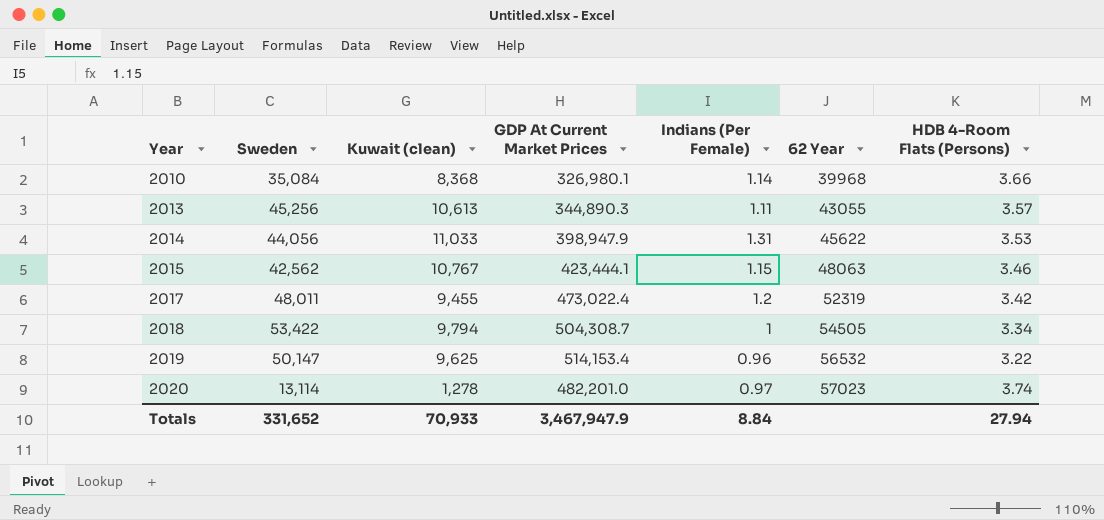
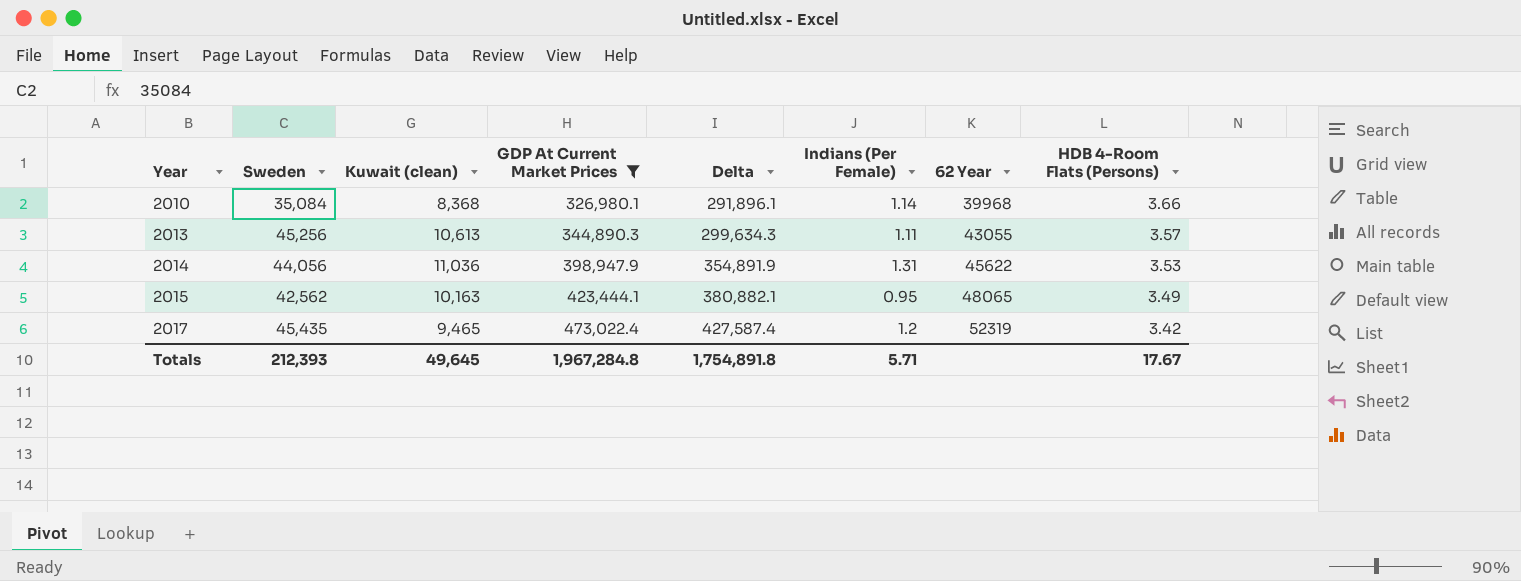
filter: none -> GDP At Current Market Prices <= 473,022.4
column Delta | formula: none -> [GDP At Current Market Prices] - [Sweden]
2014 | Kuwait (clean): 11,033 -> 11,036
2015 | Kuwait (clean): 10,767 -> 10,163
2015 | Indians (Per Female): 1.15 -> 0.95
2015 | 62 Year: 48063 -> 48065
2015 | HDB 4-Room Flats (Persons): 3.46 -> 3.49
2017 | Sweden: 48,011 -> 45,435
2017 | Kuwait (clean): 9,455 -> 9,465
Totals | Sweden: 331,652 -> 212,393
Totals | Kuwait (clean): 70,933 -> 49,645
Totals | GDP At Current Market Prices: 3,467,947.9 -> 1,967,284.8
Totals | Indians (Per Female): 8.84 -> 5.71
Totals | HDB 4-Room Flats (Persons): 27.94 -> 17.67

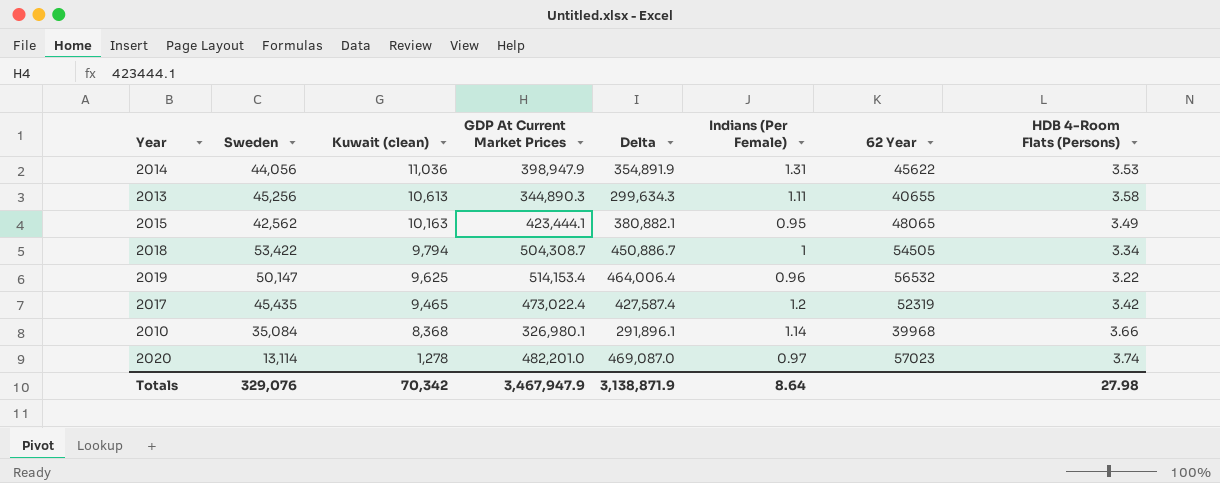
filter: GDP At Current Market Prices <= 473,022.4 -> none
row order: Year ascending -> Kuwait (clean) descending
2013 | 62 Year: 43055 -> 40655
2013 | HDB 4-Room Flats (Persons): 3.57 -> 3.58
Totals | Sweden: 212,393 -> 329,076
Totals | Kuwait (clean): 49,645 -> 70,342
Totals | GDP At Current Market Prices: 1,967,284.8 -> 3,467,947.9
Totals | Delta: 1,754,891.8 -> 3,138,871.9
Totals | Indians (Per Female): 5.71 -> 8.64
Totals | HDB 4-Room Flats (Persons): 17.67 -> 27.98

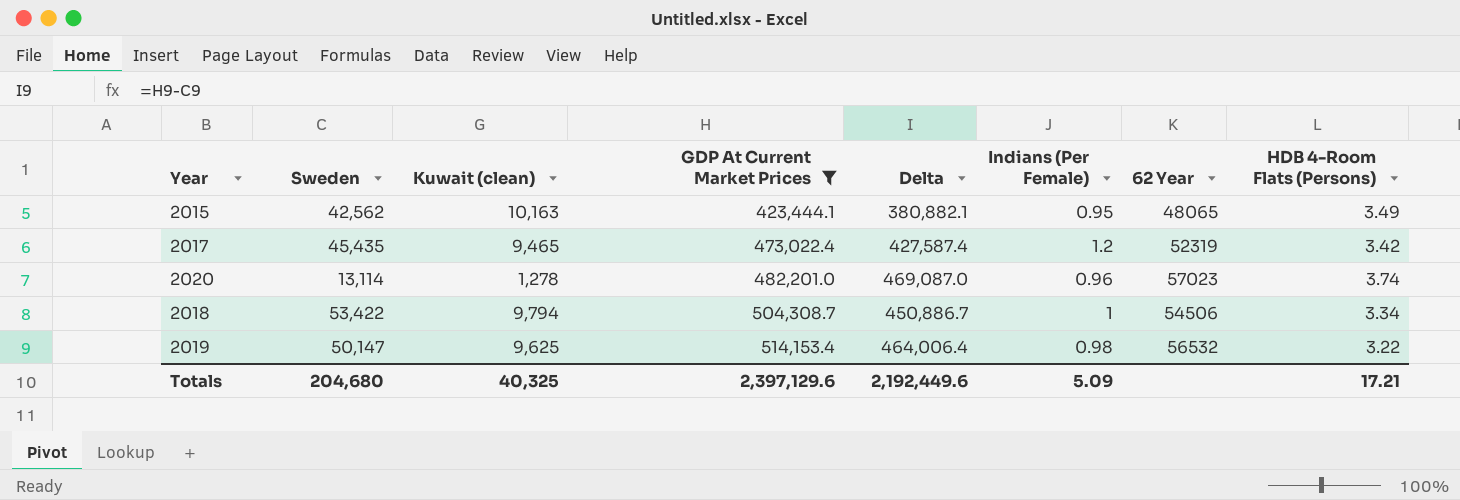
filter: none -> GDP At Current Market Prices >= 423,444.1
row order: Kuwait (clean) descending -> GDP At Current Market Prices ascending
2020 | Indians (Per Female): 0.97 -> 0.96
2018 | 62 Year: 54505 -> 54506
2019 | Indians (Per Female): 0.96 -> 0.98
Totals | Sweden: 329,076 -> 204,680
Totals | Kuwait (clean): 70,342 -> 40,325
Totals | GDP At Current Market Prices: 3,467,947.9 -> 2,397,129.6
Totals | Delta: 3,138,871.9 -> 2,192,449.6
Totals | Indians (Per Female): 8.64 -> 5.09
Totals | HDB 4-Room Flats (Persons): 27.98 -> 17.21

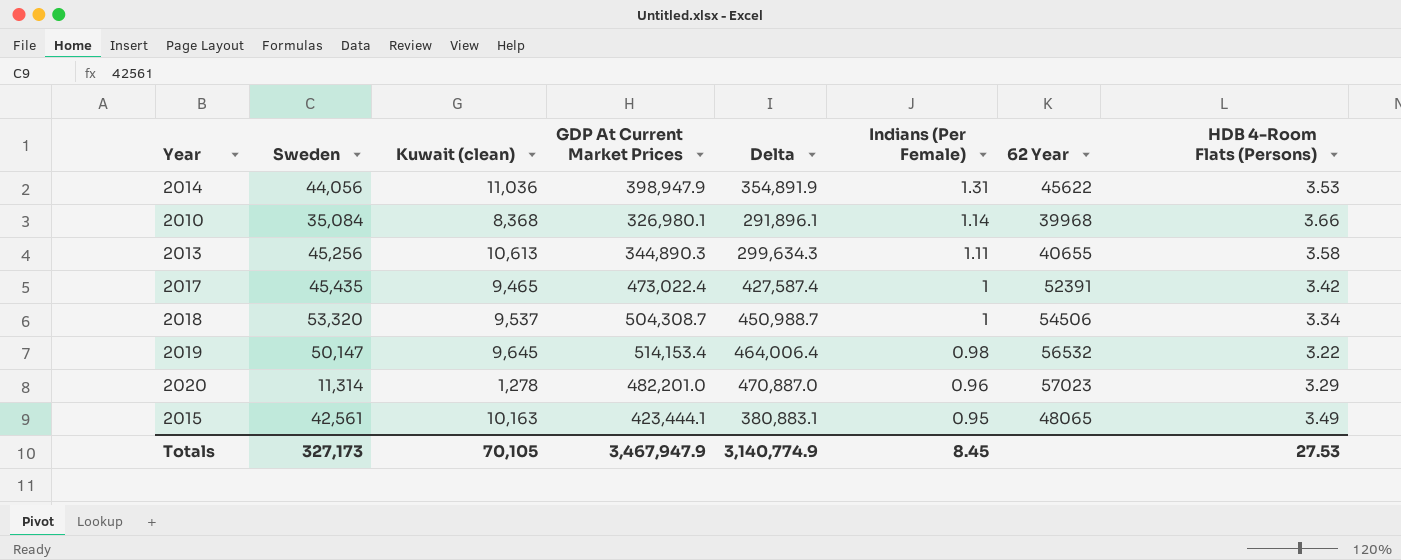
filter: GDP At Current Market Prices >= 423,444.1 -> none
row order: GDP At Current Market Prices ascending -> Indians (Per Female) descending
2017 | Indians (Per Female): 1.2 -> 1
2017 | 62 Year: 52319 -> 52391
2018 | Sweden: 53,422 -> 53,320
2018 | Kuwait (clean): 9,794 -> 9,537
2018 | Delta: 450,886.7 -> 450,988.7
2019 | Kuwait (clean): 9,625 -> 9,645
2020 | Sweden: 13,114 -> 11,314
2020 | Delta: 469,087.0 -> 470,887.0
2020 | HDB 4-Room Flats (Persons): 3.74 -> 3.29
2015 | Sweden: 42,562 -> 42,561
2015 | Delta: 380,882.1 -> 380,883.1
Totals | Sweden: 204,680 -> 327,173
Totals | Kuwait (clean): 40,325 -> 70,105
Totals | GDP At Current Market Prices: 2,397,129.6 -> 3,467,947.9
Totals | Delta: 2,192,449.6 -> 3,140,774.9
Totals | Indians (Per Female): 5.09 -> 8.45
Totals | HDB 4-Room Flats (Persons): 17.21 -> 27.53

